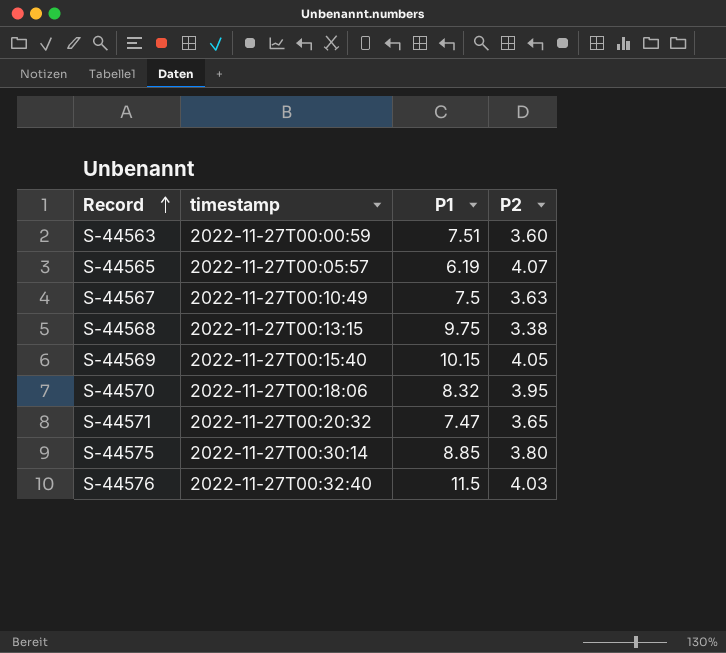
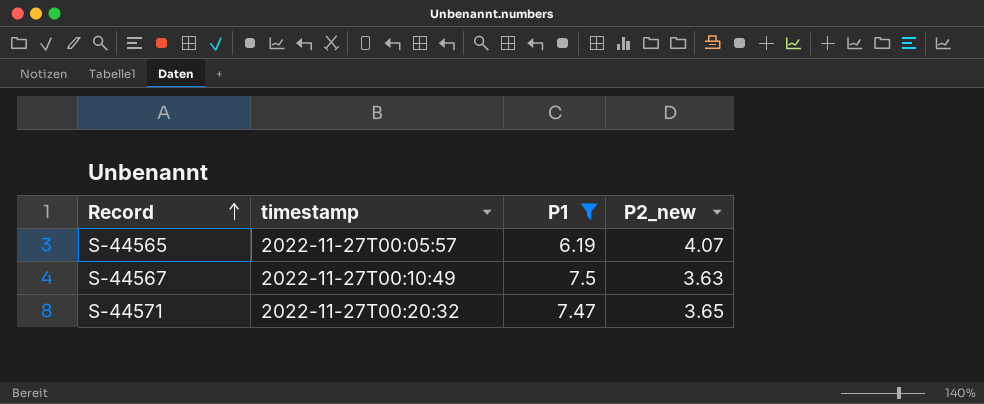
filter: none -> P1 <= 7.5
column name: P2 -> P2_new

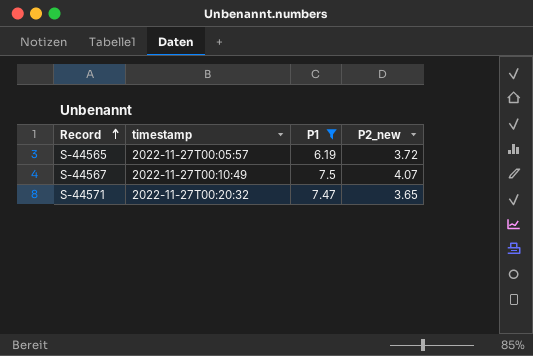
S-44565 | P2_new: 4.07 -> 3.72
S-44567 | P2_new: 3.63 -> 4.07

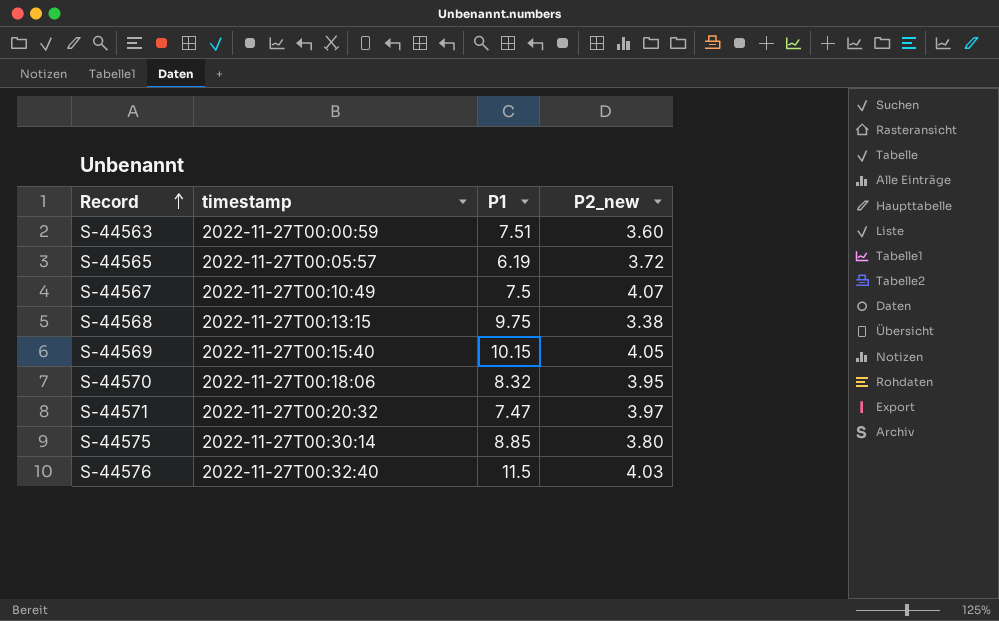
filter: P1 <= 7.5 -> none
S-44571 | P2_new: 3.65 -> 3.97

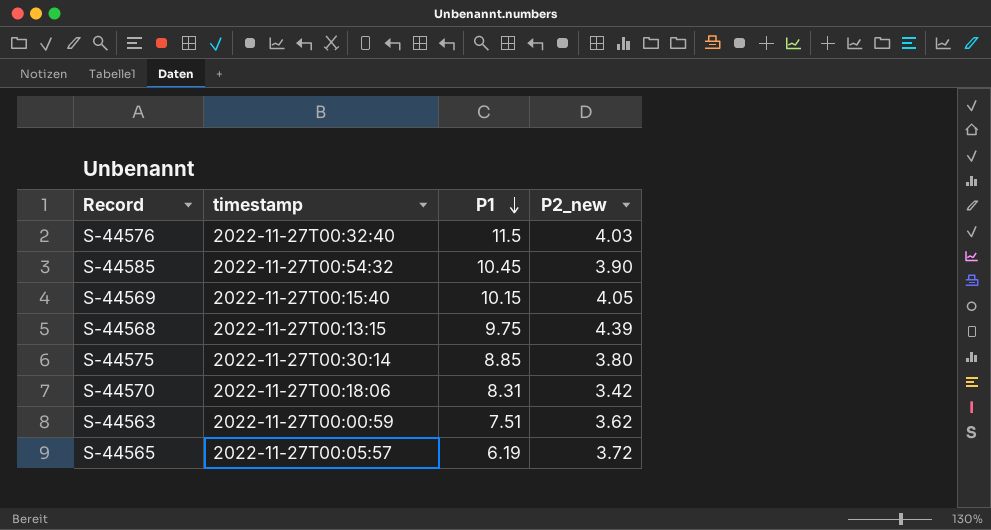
row order: Record ascending -> P1 descending
row S-44567: 2022-11-27T00:10:49 | 7.5 | 4.07 -> none
row S-44571: 2022-11-27T00:20:32 | 7.47 | 3.97 -> none
row S-44585: none -> 2022-11-27T00:54:32 | 10.45 | 3.90
S-44568 | P2_new: 3.38 -> 4.39
S-44570 | P1: 8.32 -> 8.31
S-44570 | P2_new: 3.95 -> 3.42
S-44563 | P2_new: 3.60 -> 3.62

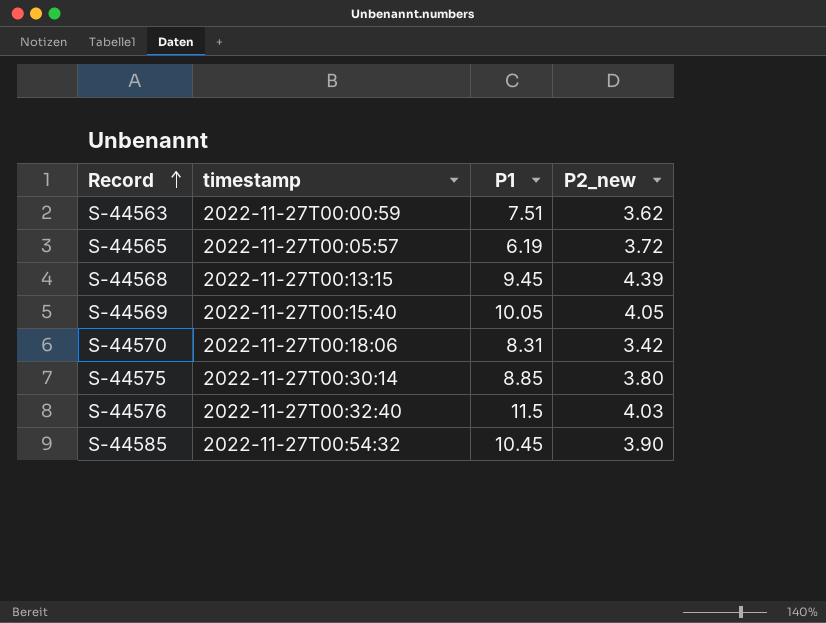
row order: P1 descending -> Record ascending
S-44568 | P1: 9.75 -> 9.45
S-44569 | P1: 10.15 -> 10.05

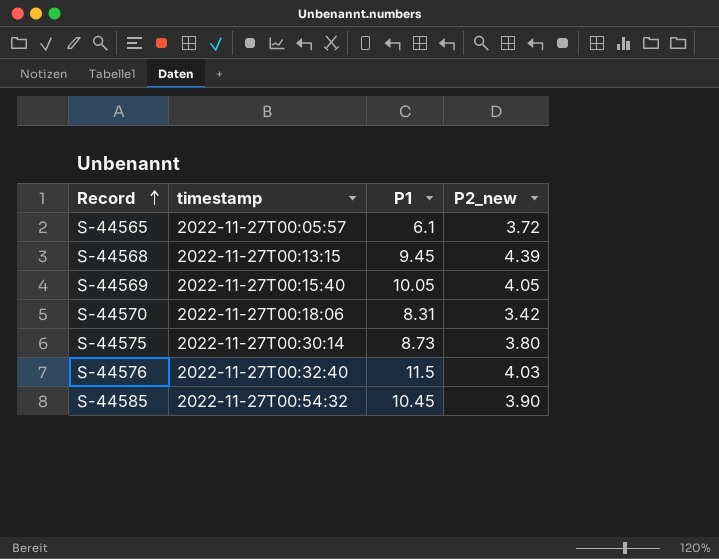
row S-44563: 2022-11-27T00:00:59 | 7.51 | 3.62 -> none
S-44565 | P1: 6.19 -> 6.1
S-44575 | P1: 8.85 -> 8.73

